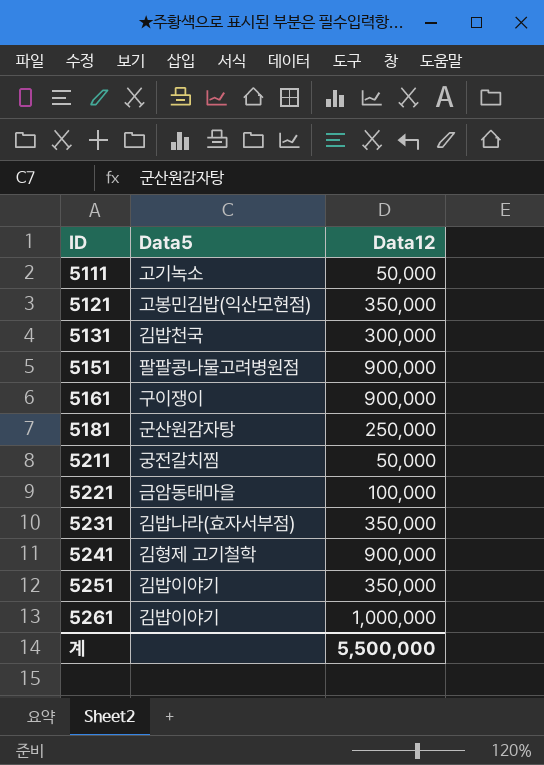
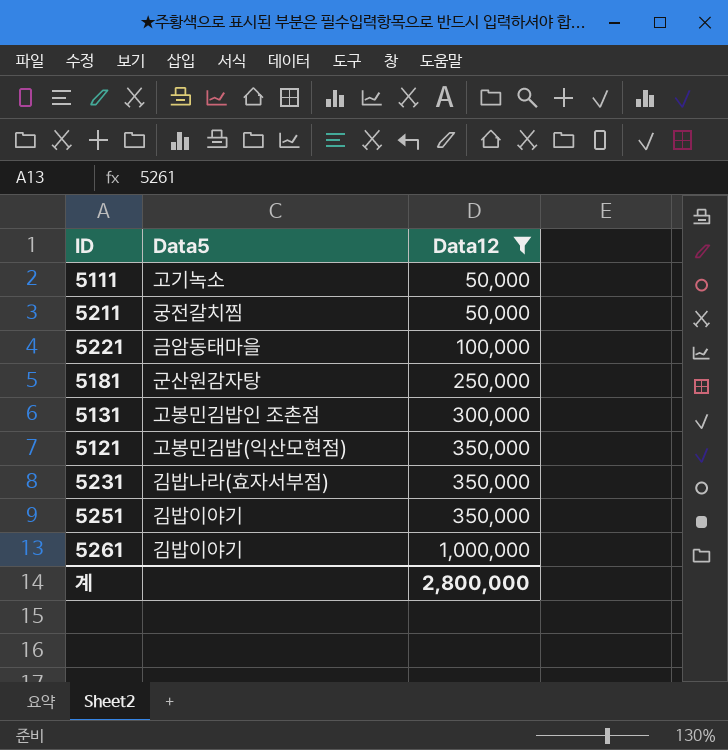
filter: none -> Data12 != 900,000
row order: ID ascending -> Data12 ascending
5131 | Data5: 김밥천국 -> 고봉민김밥인 조촌점
계 | Data12: 5,500,000 -> 2,800,000

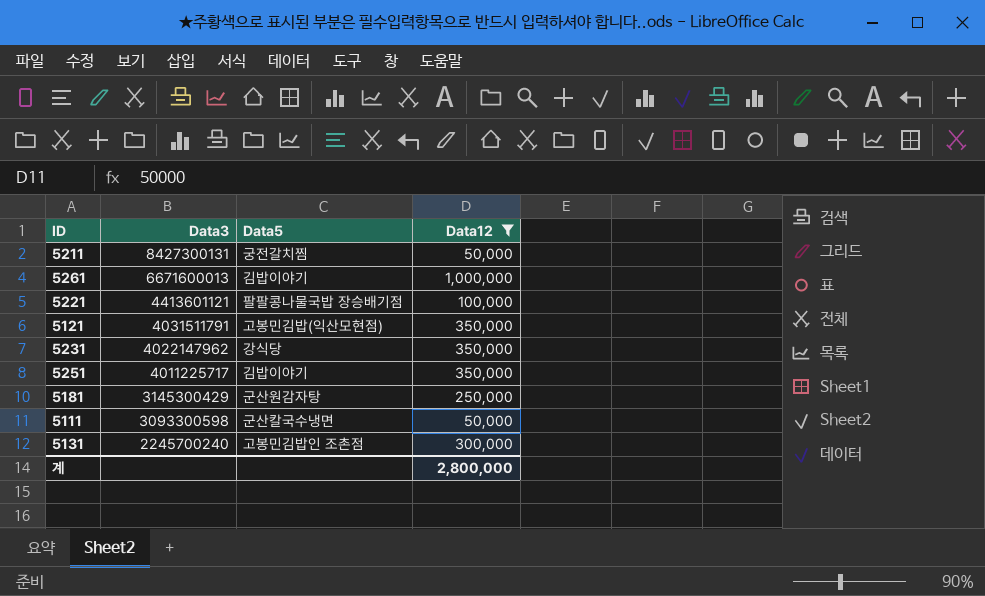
row order: Data12 ascending -> Data3 descending
column Data3 | position: none -> 2
5221 | Data5: 금암동태마을 -> 팔팔콩나물국밥 장승배기점
5231 | Data5: 김밥나라(효자서부점) -> 강식당
5111 | Data5: 고기녹소 -> 군산칼국수냉면

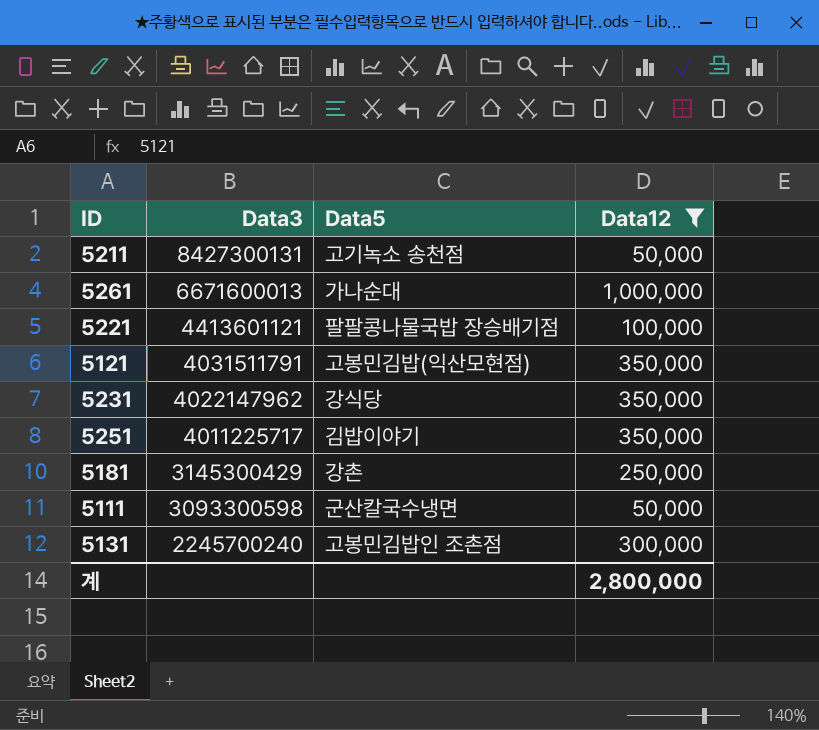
5211 | Data5: 궁전갈치찜 -> 고기녹소 송천점
5261 | Data5: 김밥이야기 -> 가나순대
5181 | Data5: 군산원감자탕 -> 강촌

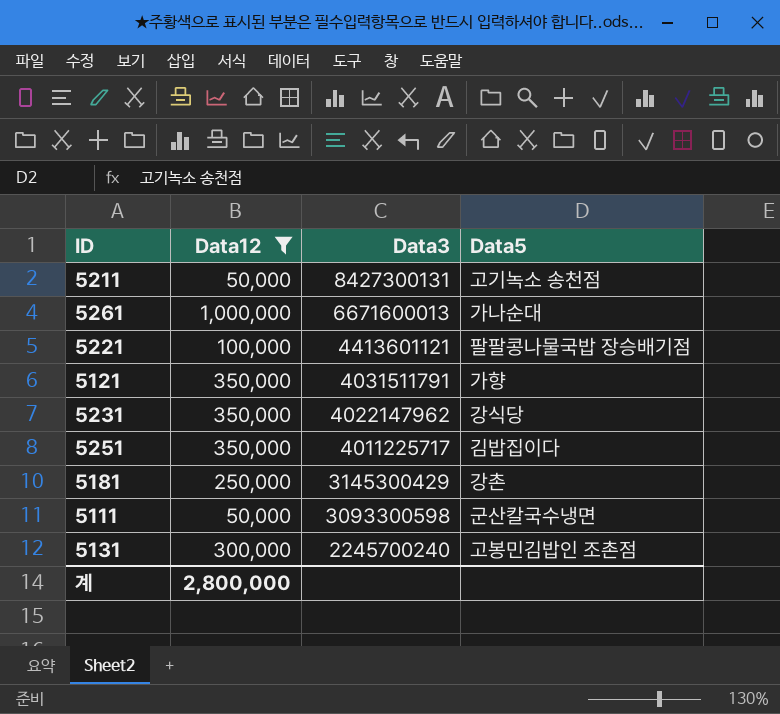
column Data12 | position: 4 -> 2
5121 | Data5: 고봉민김밥(익산모현점) -> 가향
5251 | Data5: 김밥이야기 -> 김밥집이다

